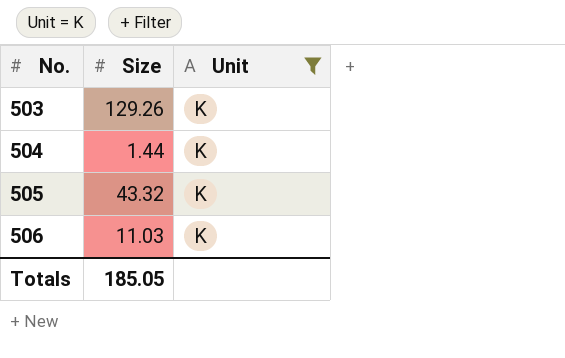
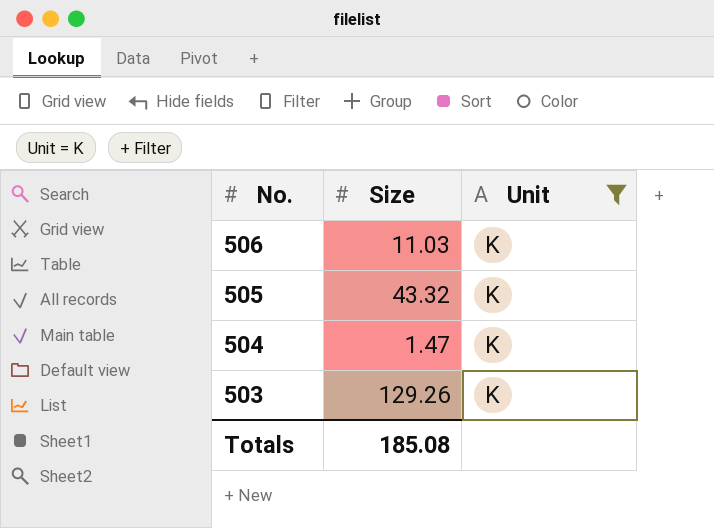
row order: No. ascending -> No. descending
504 | Size: 1.44 -> 1.47
Totals | Size: 185.05 -> 185.08

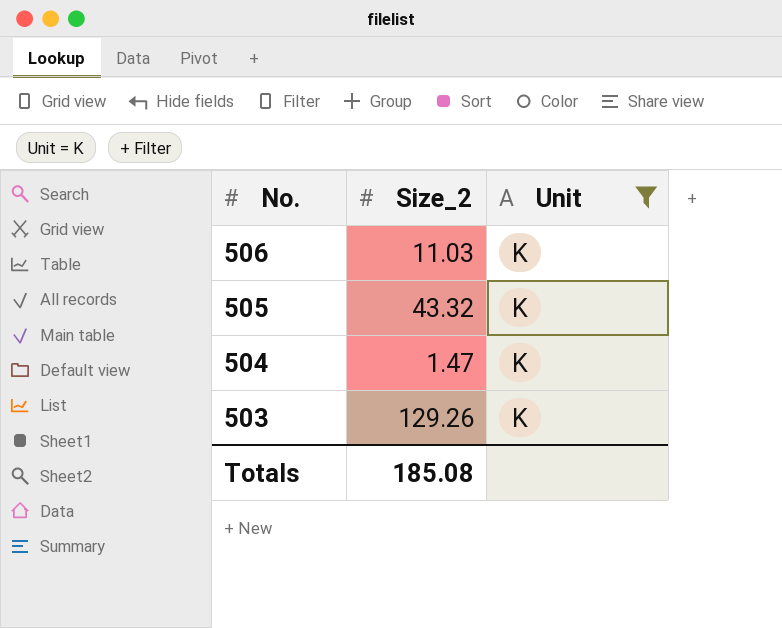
column name: Size -> Size_2

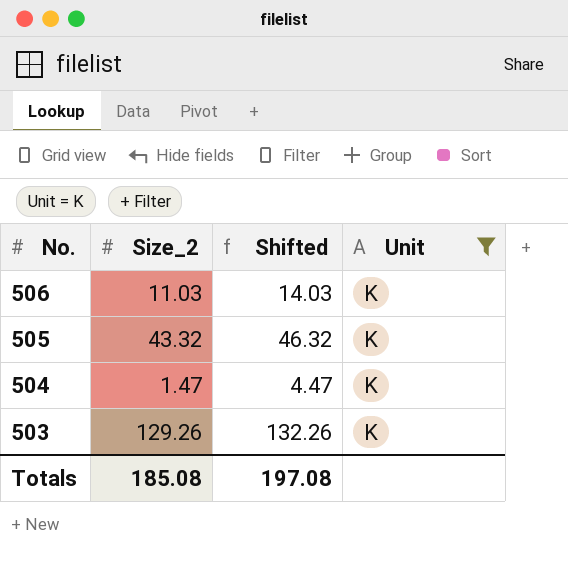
column Shifted | formula: none -> [Size_2] + 3

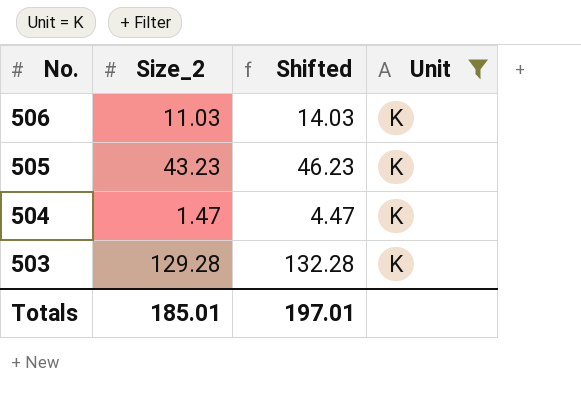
505 | Size_2: 43.32 -> 43.23
505 | Shifted: 46.32 -> 46.23
503 | Size_2: 129.26 -> 129.28
503 | Shifted: 132.26 -> 132.28
Totals | Size_2: 185.08 -> 185.01
Totals | Shifted: 197.08 -> 197.01

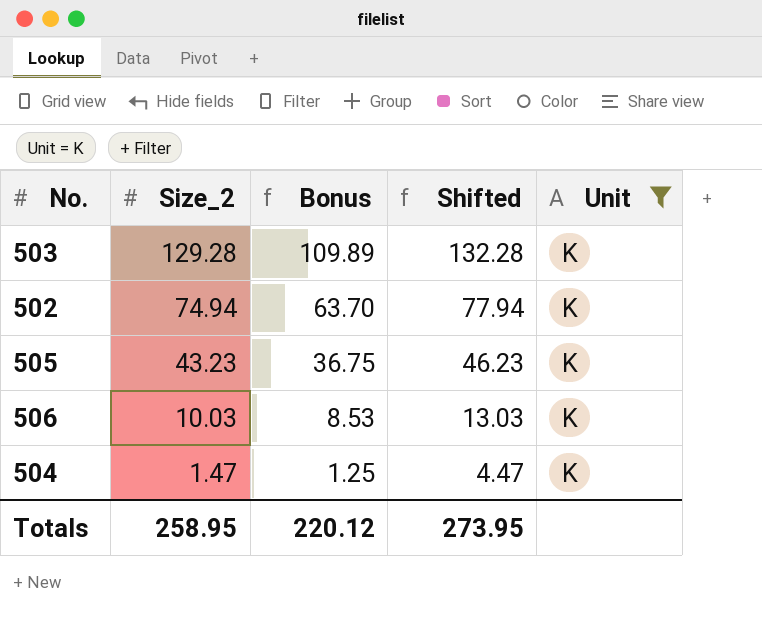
row order: No. descending -> Size_2 descending
column Bonus | formula: none -> [Size_2] * 0.85
row 502: none -> 74.94 | 63.70 | 77.94 | K
506 | Size_2: 11.03 -> 10.03
506 | Shifted: 14.03 -> 13.03
Totals | Size_2: 185.01 -> 258.95
Totals | Shifted: 197.01 -> 273.95

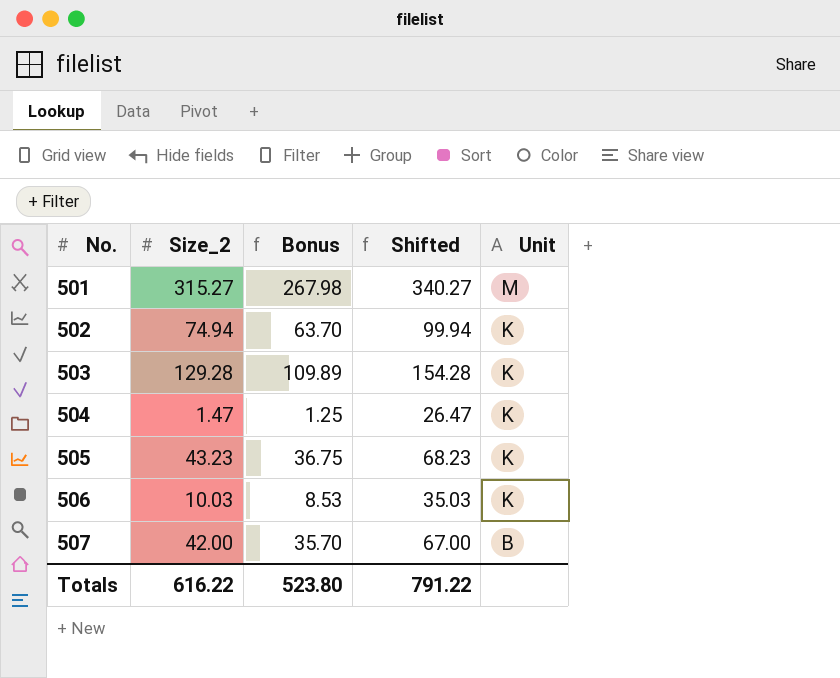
filter: Unit = K -> none
row order: Size_2 descending -> No. ascending
column Shifted | formula: [Size_2] + 3 -> [Size_2] + 25
Totals | Size_2: 258.95 -> 616.22
Totals | Bonus: 220.12 -> 523.80
Totals | Shifted: 273.95 -> 791.22

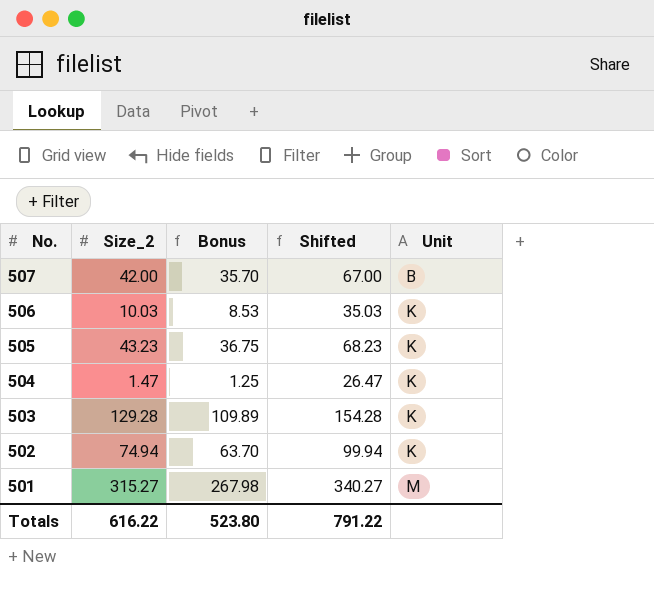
row order: No. ascending -> No. descending

